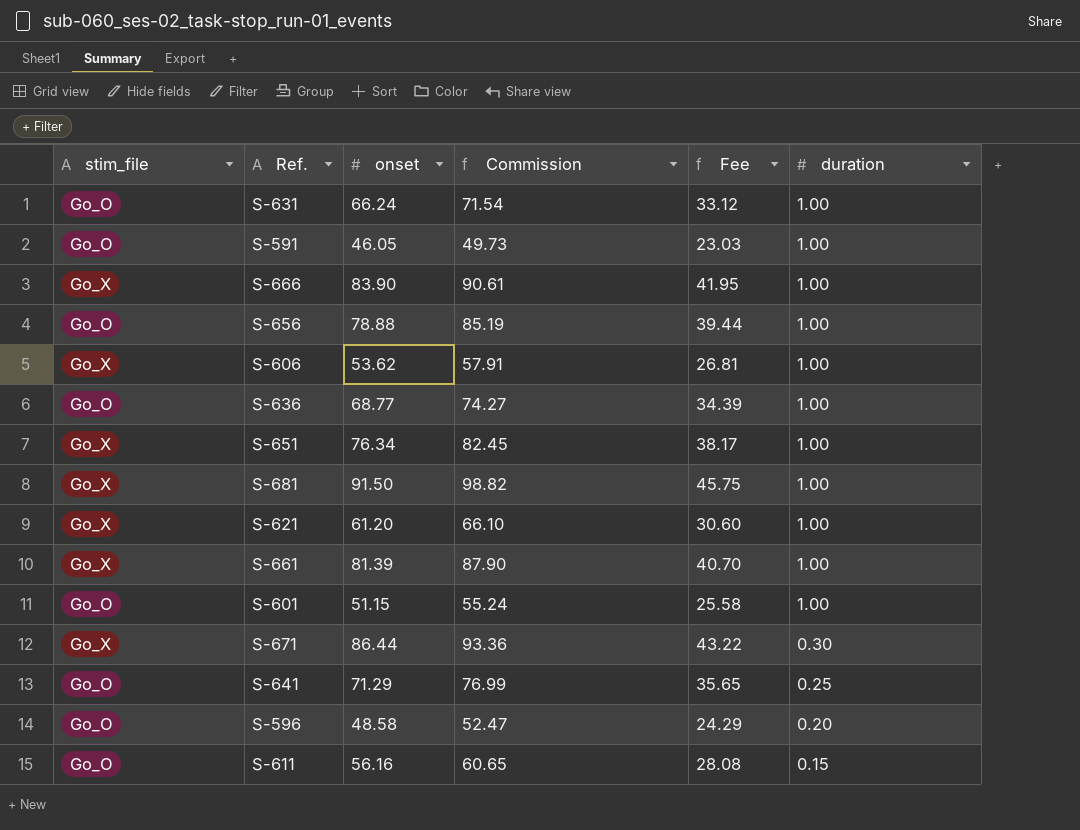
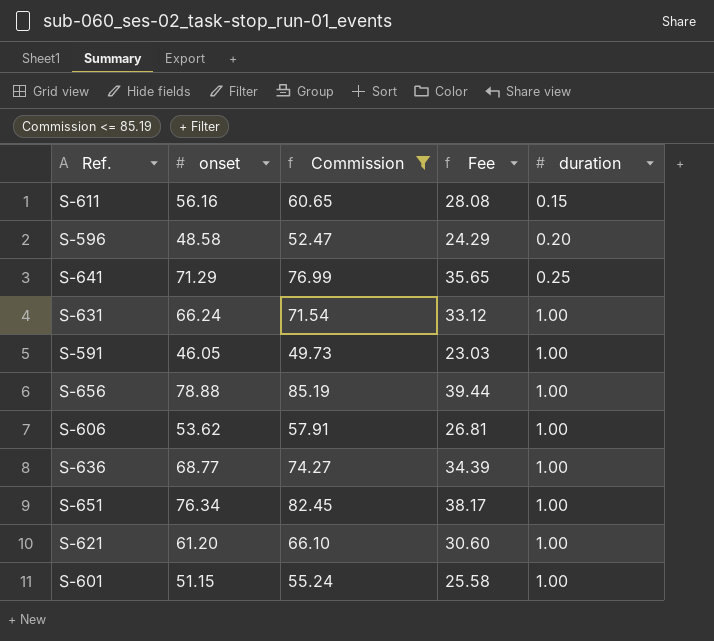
filter: none -> Commission <= 85.19
row order: duration descending -> duration ascending
column stim_file | position: 1 -> none

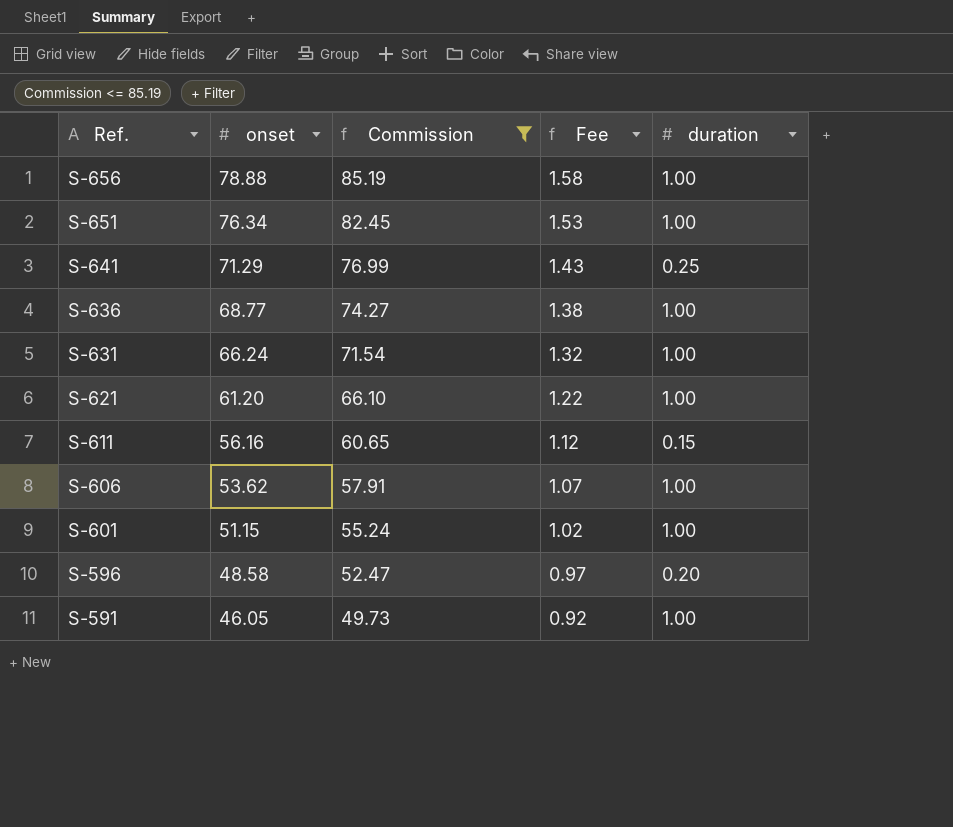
row order: duration ascending -> Ref. descending
column Fee | formula: [onset] * 0.5 -> [onset] * 0.02

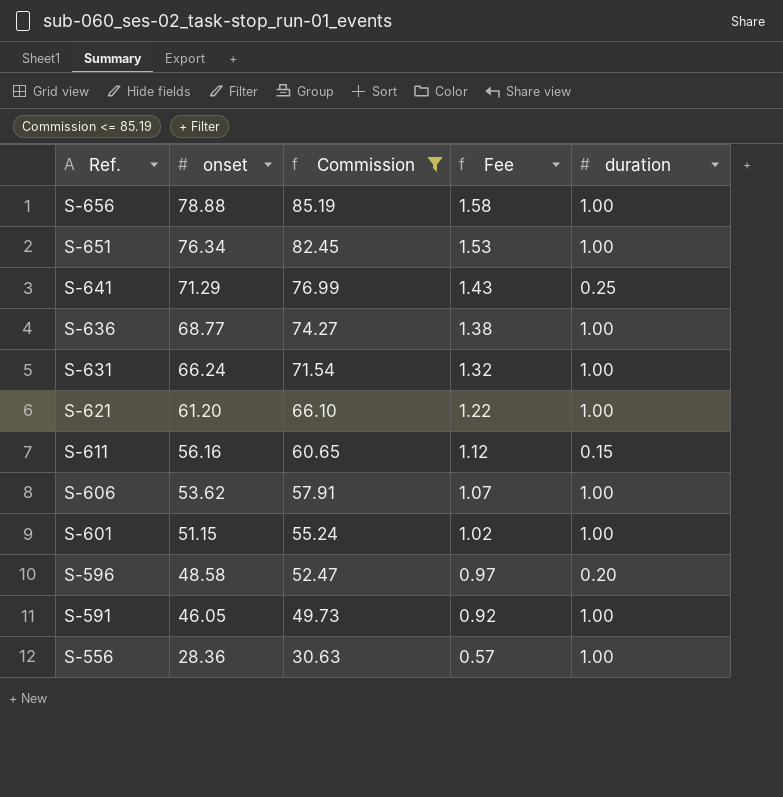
row S-556: none -> 28.36 | 30.63 | 0.57 | 1.00

